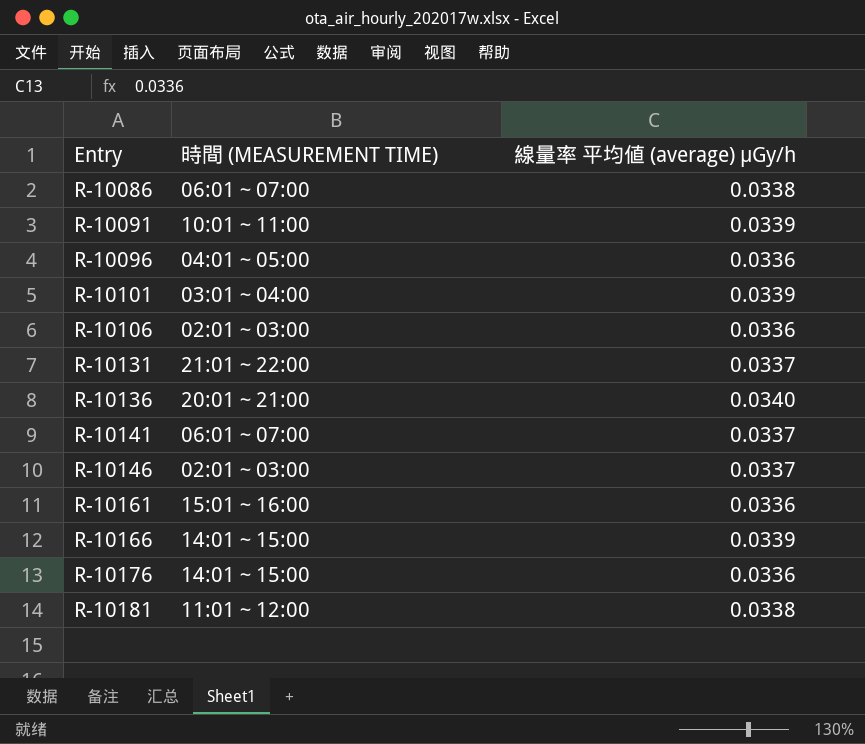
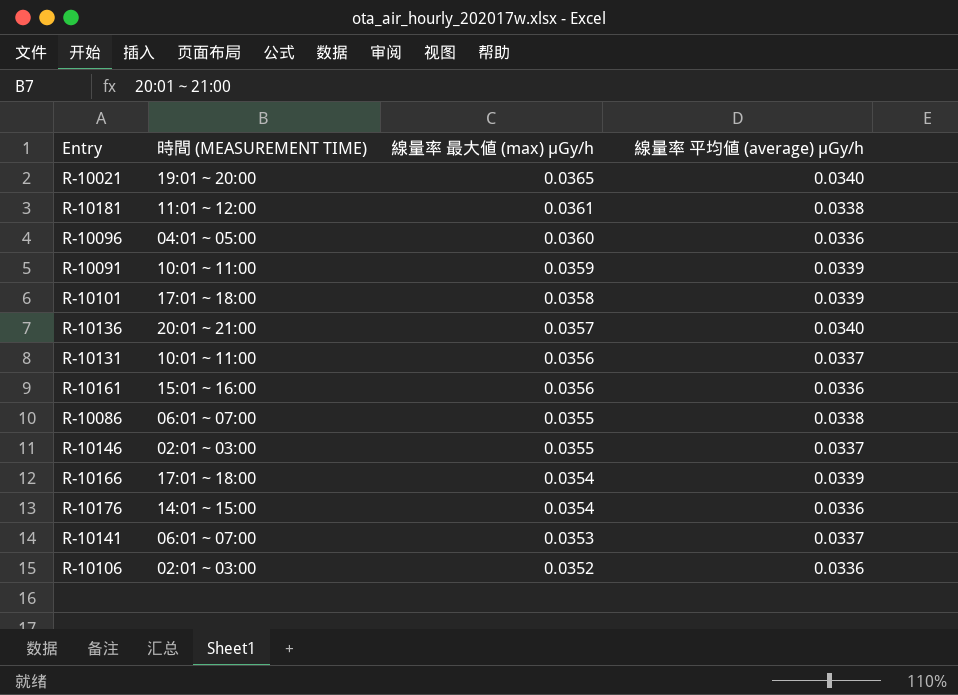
row order: Entry ascending -> 線量率 最大値 (max) μGy/h descending
column 線量率 最大値 (max) μGy/h | position: none -> 3
row R-10021: none -> 19:01～20:00 | 0.0365 | 0.0340
R-10101 | 時間 (MEASUREMENT TIME): 03:01～04:00 -> 17:01～18:00
R-10131 | 時間 (MEASUREMENT TIME): 21:01～22:00 -> 10:01～11:00
R-10166 | 時間 (MEASUREMENT TIME): 14:01～15:00 -> 17:01～18:00

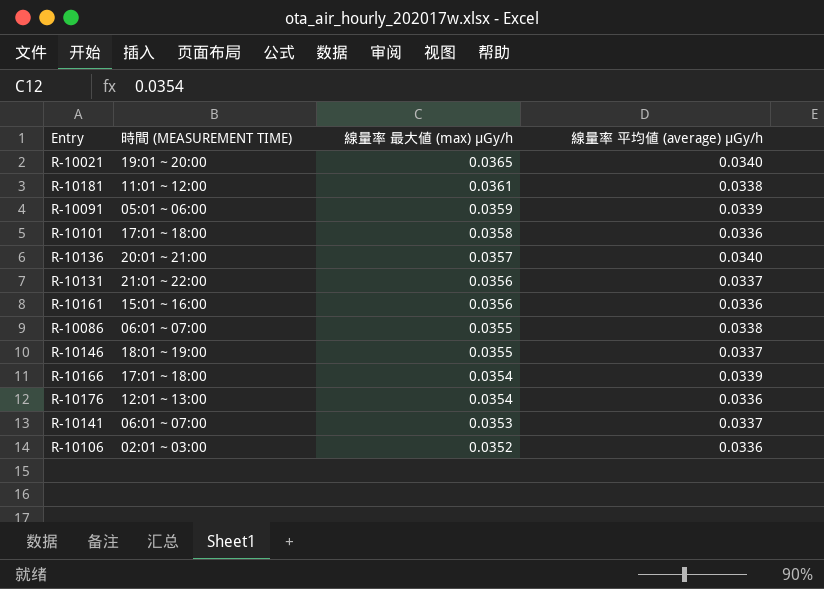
row R-10096: 04:01～05:00 | 0.0360 | 0.0336 -> none
R-10091 | 時間 (MEASUREMENT TIME): 10:01～11:00 -> 05:01～06:00
R-10101 | 線量率 平均値 (average) μGy/h: 0.0339 -> 0.0336
R-10131 | 時間 (MEASUREMENT TIME): 10:01～11:00 -> 21:01～22:00
R-10146 | 時間 (MEASUREMENT TIME): 02:01～03:00 -> 18:01～19:00
R-10176 | 時間 (MEASUREMENT TIME): 14:01～15:00 -> 12:01～13:00

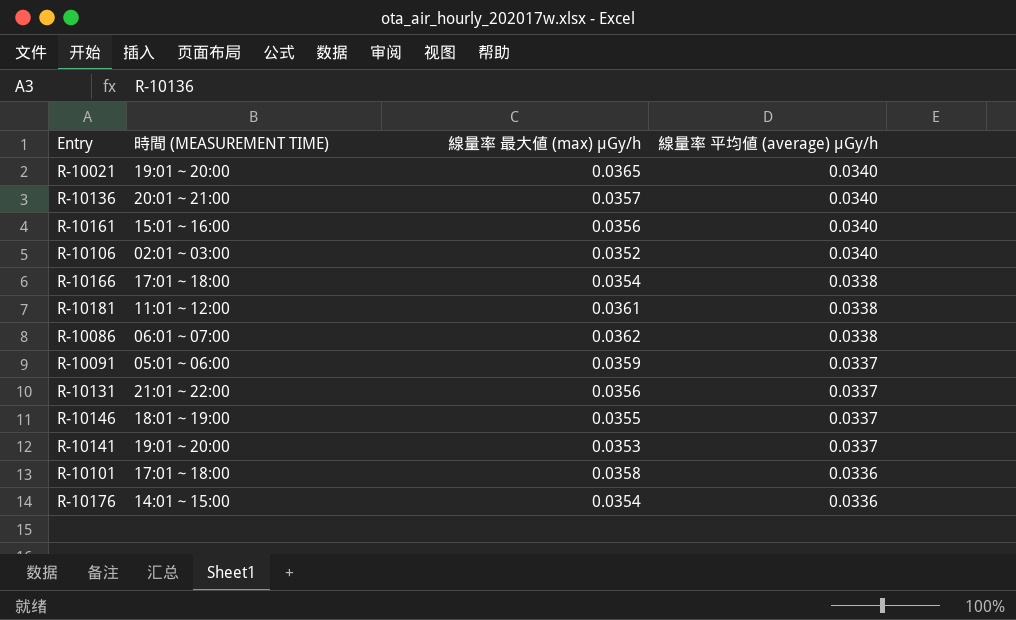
row order: 線量率 最大値 (max) μGy/h descending -> 線量率 平均値 (average) μGy/h descending
R-10161 | 線量率 平均値 (average) μGy/h: 0.0336 -> 0.0340
R-10106 | 線量率 平均値 (average) μGy/h: 0.0336 -> 0.0340
R-10166 | 線量率 平均値 (average) μGy/h: 0.0339 -> 0.0338
R-10086 | 線量率 最大値 (max) μGy/h: 0.0355 -> 0.0362
R-10091 | 線量率 平均値 (average) μGy/h: 0.0339 -> 0.0337
R-10141 | 時間 (MEASUREMENT TIME): 06:01～07:00 -> 19:01～20:00
R-10176 | 時間 (MEASUREMENT TIME): 12:01～13:00 -> 14:01～15:00

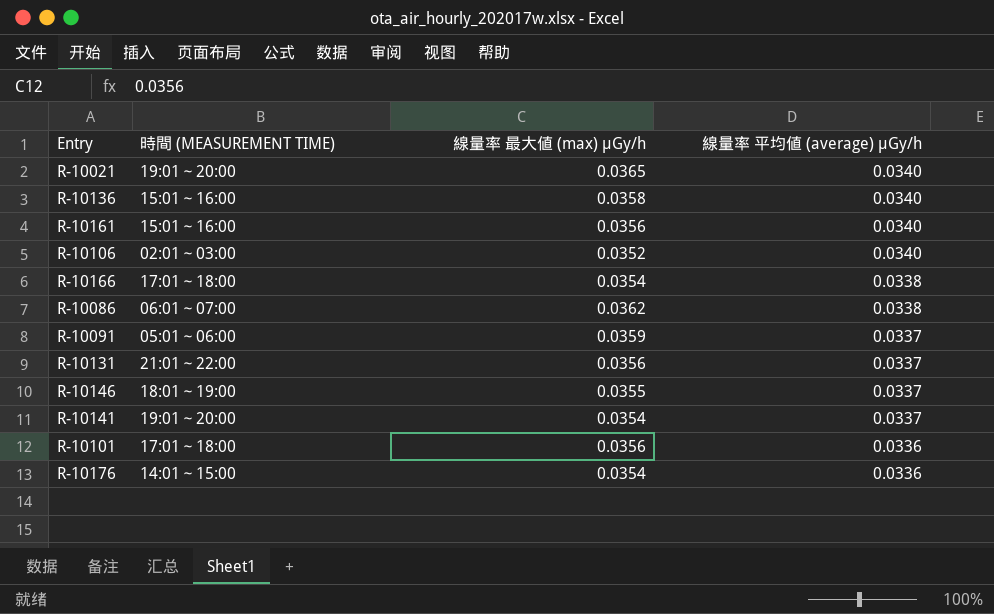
row R-10181: 11:01～12:00 | 0.0361 | 0.0338 -> none
R-10136 | 時間 (MEASUREMENT TIME): 20:01～21:00 -> 15:01～16:00
R-10136 | 線量率 最大値 (max) μGy/h: 0.0357 -> 0.0358
R-10141 | 線量率 最大値 (max) μGy/h: 0.0353 -> 0.0354
R-10101 | 線量率 最大値 (max) μGy/h: 0.0358 -> 0.0356

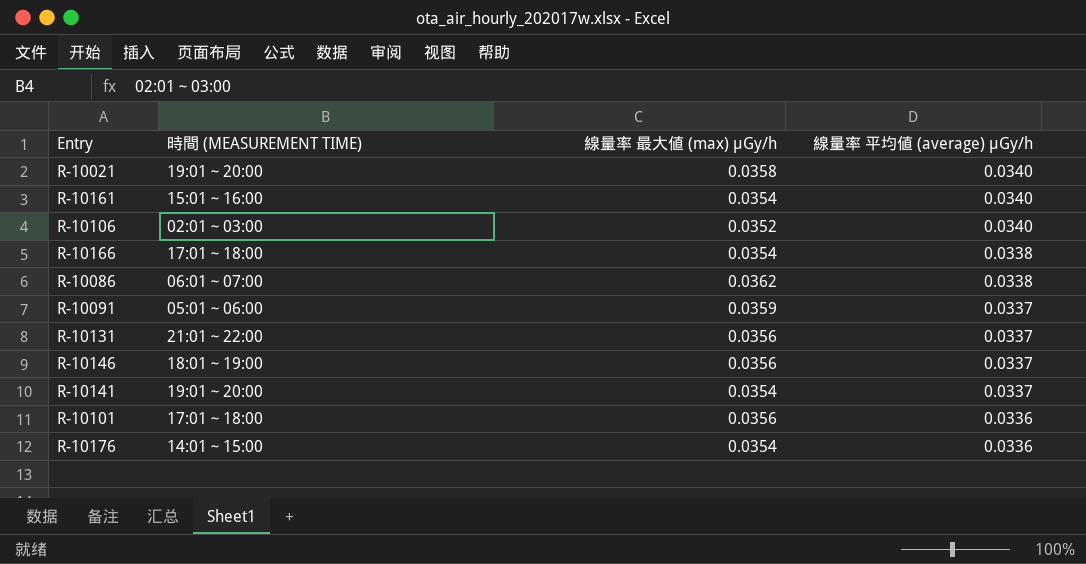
row R-10136: 15:01～16:00 | 0.0358 | 0.0340 -> none
R-10021 | 線量率 最大値 (max) μGy/h: 0.0365 -> 0.0358
R-10161 | 線量率 最大値 (max) μGy/h: 0.0356 -> 0.0354
R-10146 | 線量率 最大値 (max) μGy/h: 0.0355 -> 0.0356

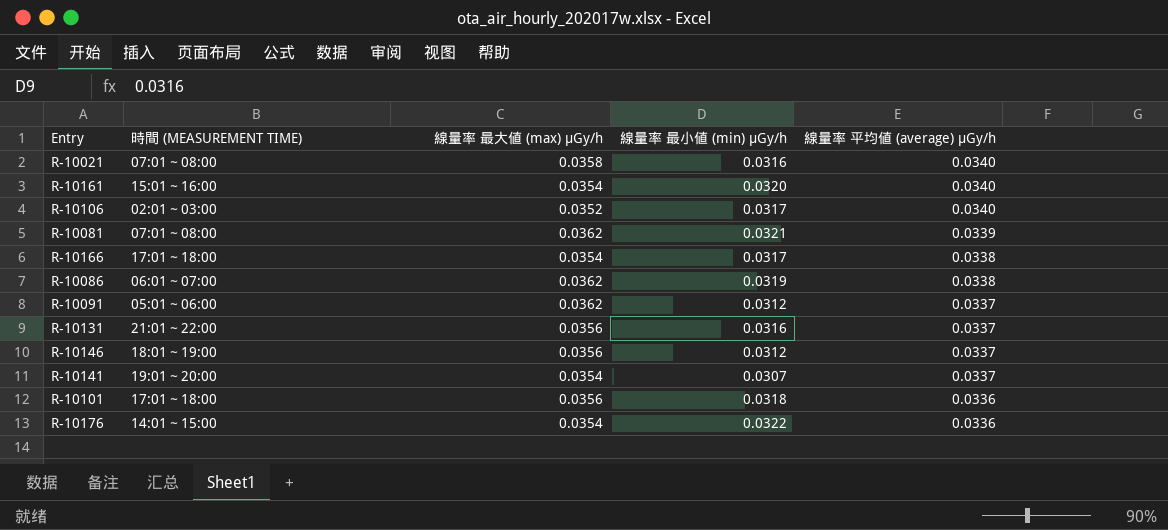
column 線量率 最小値 (min) μGy/h | position: none -> 4
R-10021 | 時間 (MEASUREMENT TIME): 19:01～20:00 -> 07:01～08:00
row R-10081: none -> 07:01～08:00 | 0.0362 | 0.0321 | 0.0339
R-10091 | 線量率 最大値 (max) μGy/h: 0.0359 -> 0.0362

